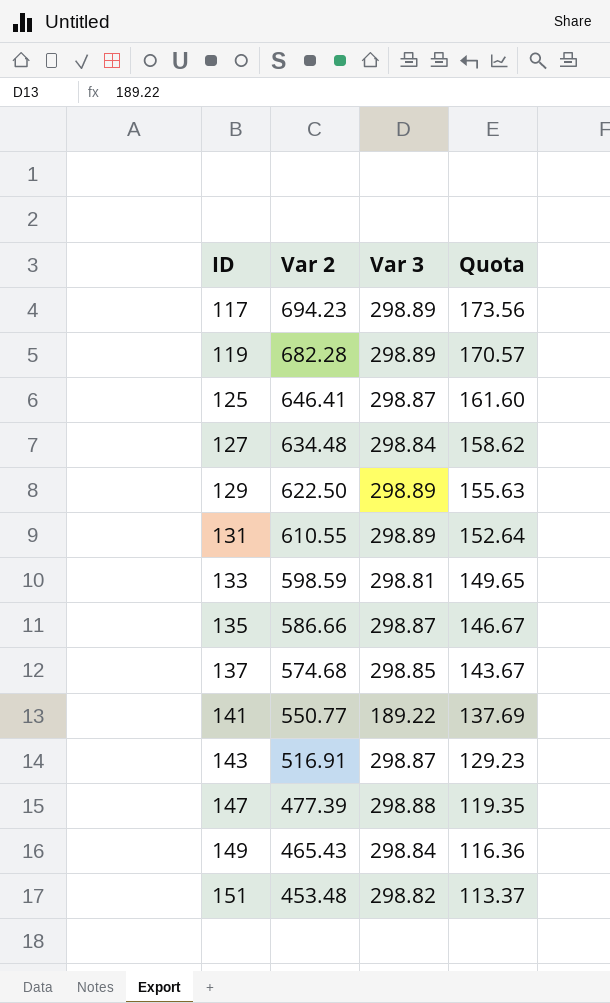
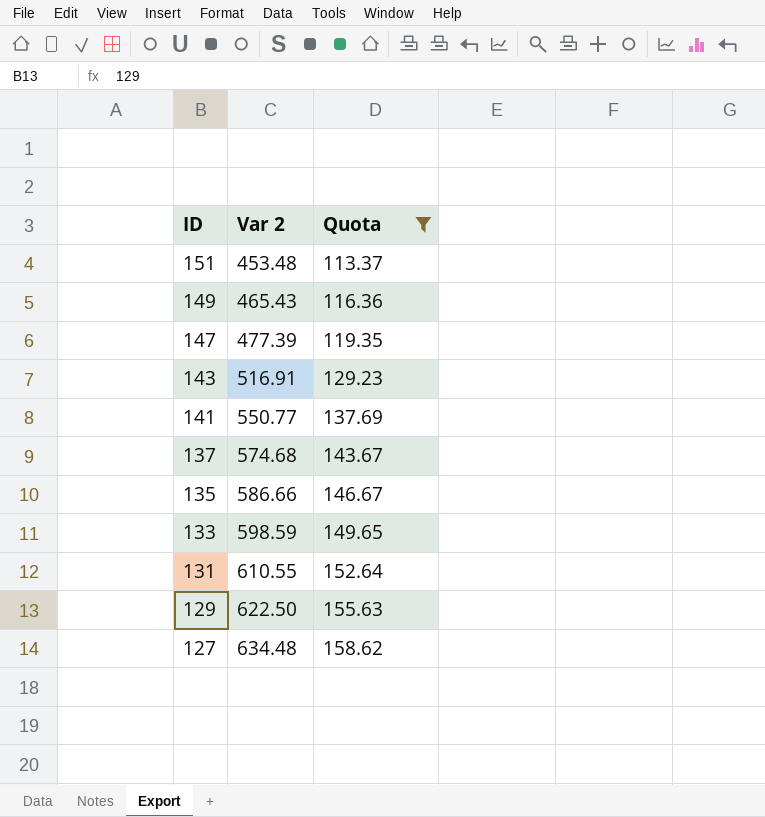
filter: none -> Quota <= 158.62
row order: ID ascending -> ID descending
column Var 3 | position: 3 -> none

